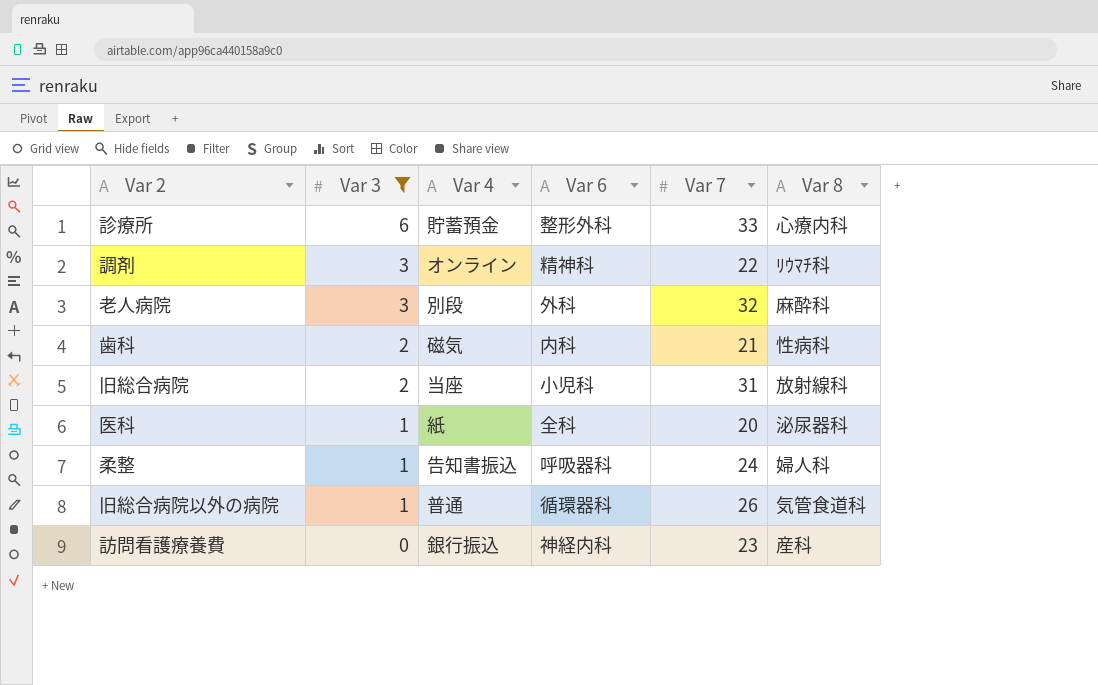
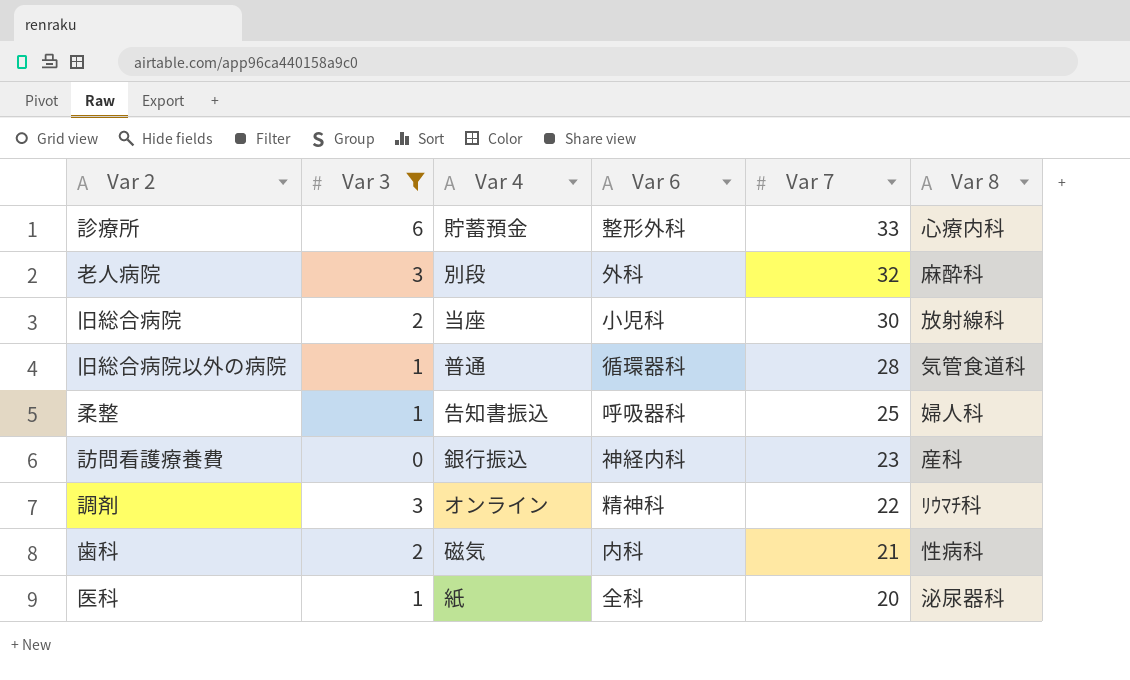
row order: Var 3 descending -> Var 7 descending
旧総合病院 | Var 7: 31 -> 30
旧総合病院以外の病院 | Var 7: 26 -> 28
柔整 | Var 7: 24 -> 25

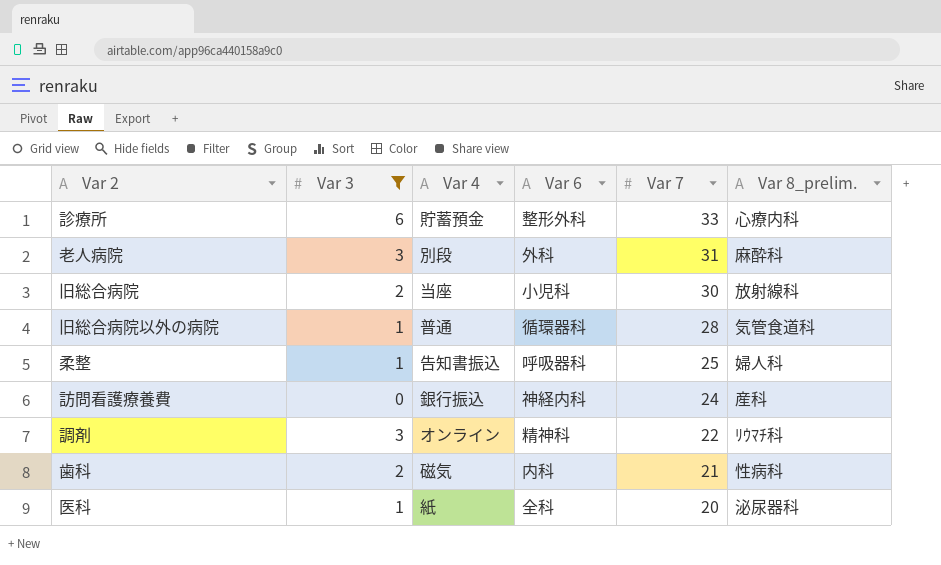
column name: Var 8 -> Var 8_prelim.
老人病院 | Var 7: 32 -> 31
訪問看護療養費 | Var 7: 23 -> 24

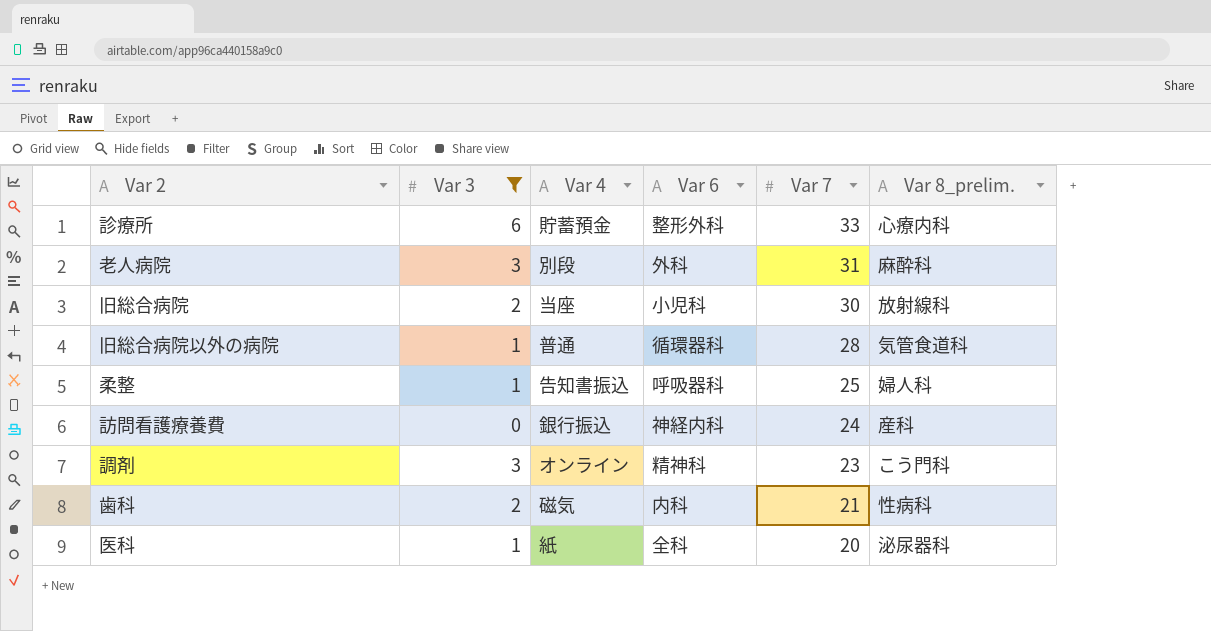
調剤 | Var 7: 22 -> 23
調剤 | Var 8_prelim.: ﾘｳﾏﾁ科 -> こう門科

